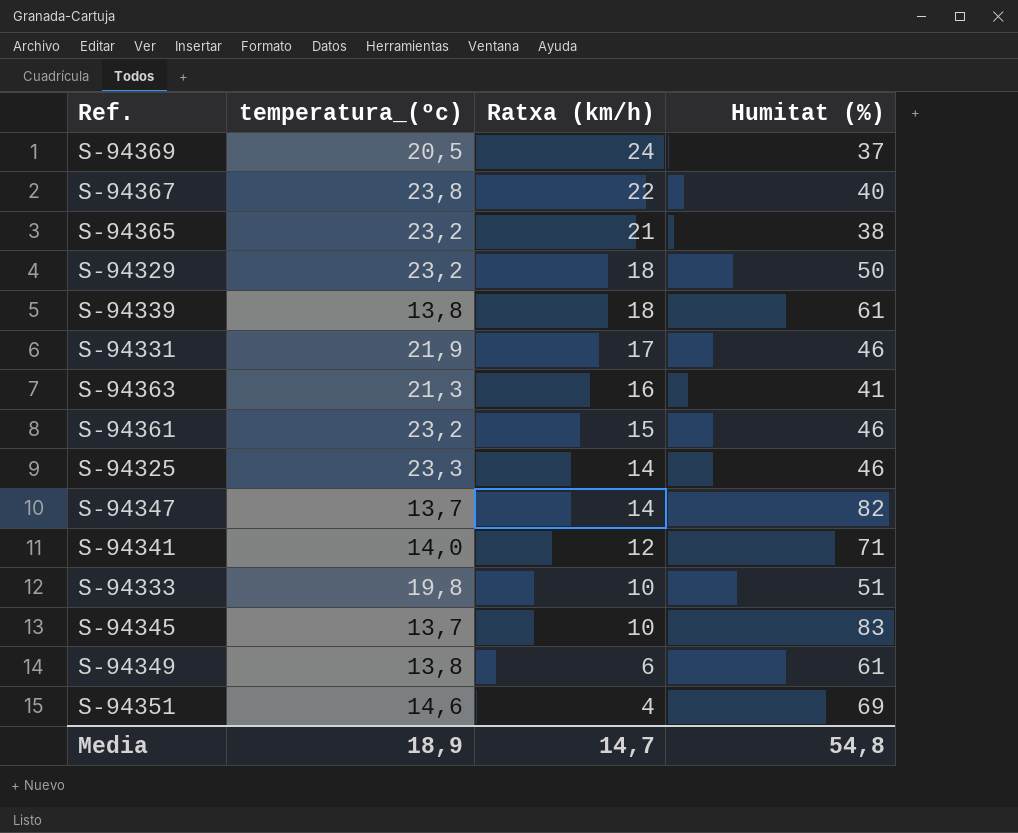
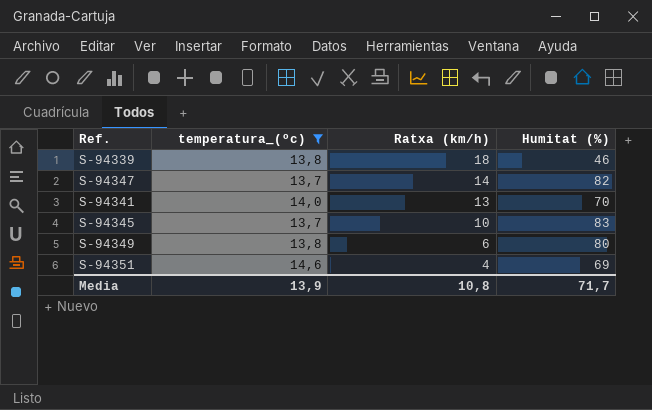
filter: none -> temperatura_(ºc) <= 14,6
S-94339 | Humitat (%): 61 -> 46
S-94341 | Ratxa (km/h): 12 -> 13
S-94341 | Humitat (%): 71 -> 70
S-94349 | Humitat (%): 61 -> 80
Media | temperatura_(ºc): 18,9 -> 13,9
Media | Ratxa (km/h): 14,7 -> 10,8
Media | Humitat (%): 54,8 -> 71,7

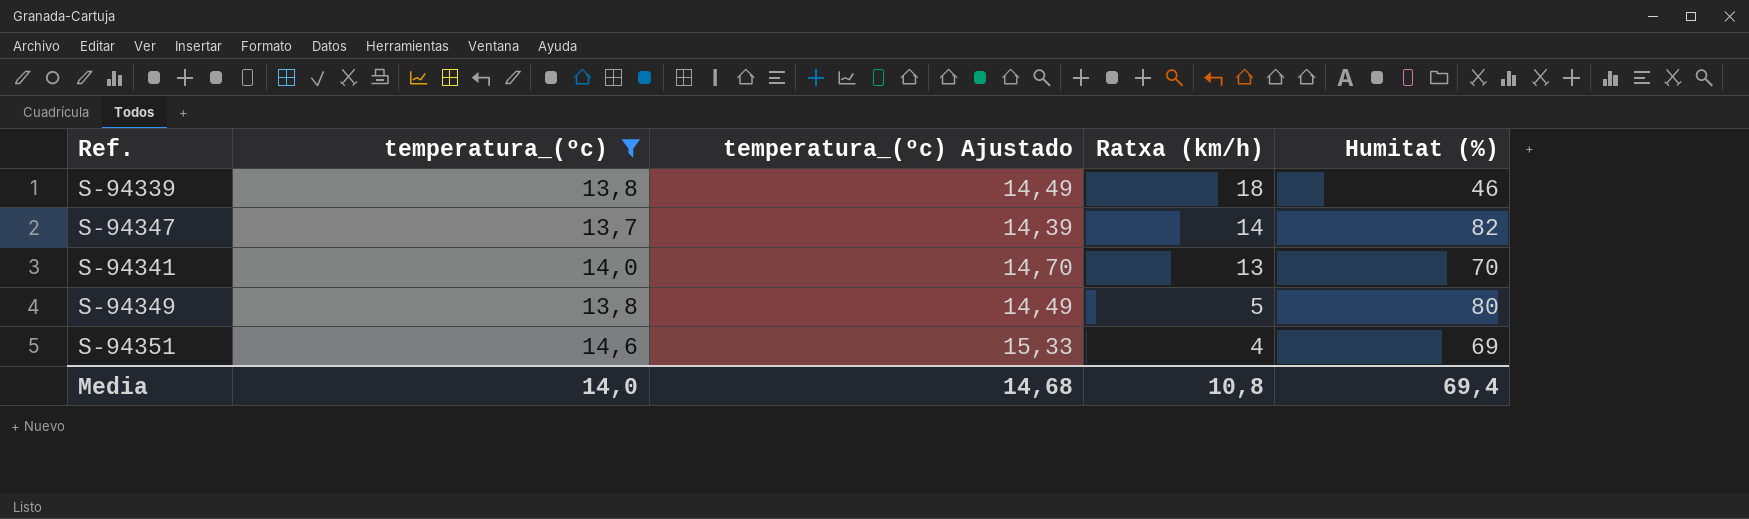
column temperatura_(ºc) Ajustado | formula: none -> [temperatura_(ºc)] * 1,05
row S-94345: 13,7 | 10 | 83 -> none
S-94349 | Ratxa (km/h): 6 -> 5
Media | temperatura_(ºc): 13,9 -> 14,0
Media | Humitat (%): 71,7 -> 69,4

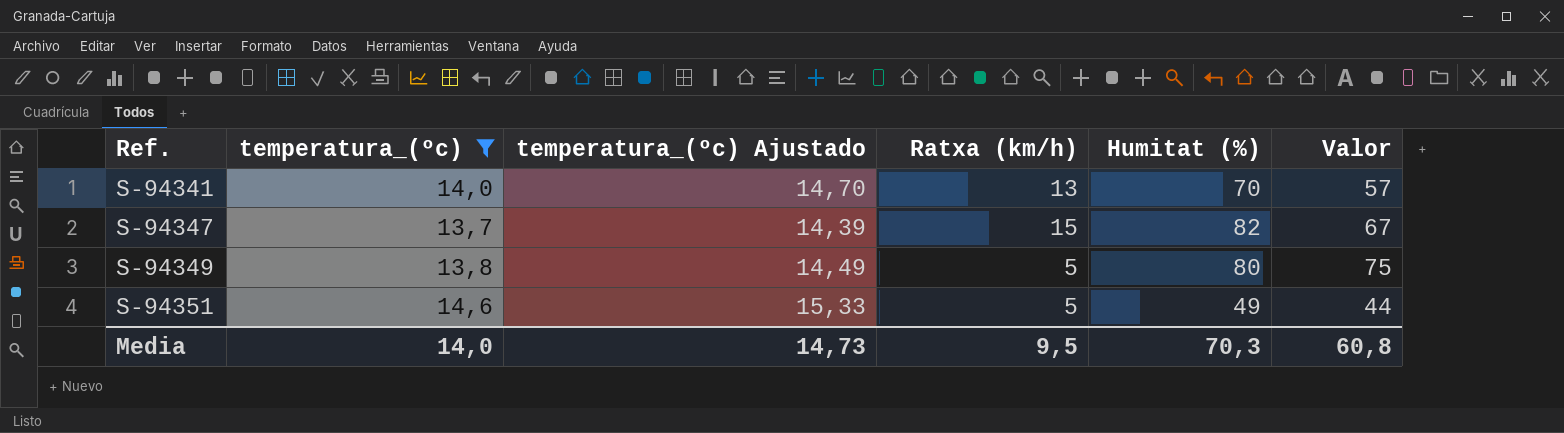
row order: Ratxa (km/h) descending -> Ref. ascending
column Valor | formula: none -> [Humitat (%)] - [Ratxa (km/h)]
row S-94339: 13,8 | 14,49 | 18 | 46 -> none
S-94347 | Ratxa (km/h): 14 -> 15
S-94351 | Ratxa (km/h): 4 -> 5
S-94351 | Humitat (%): 69 -> 49
Media | temperatura_(ºc) Ajustado: 14,68 -> 14,73
Media | Ratxa (km/h): 10,8 -> 9,5
Media | Humitat (%): 69,4 -> 70,3

